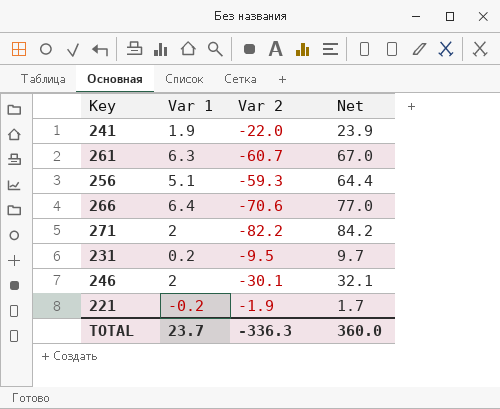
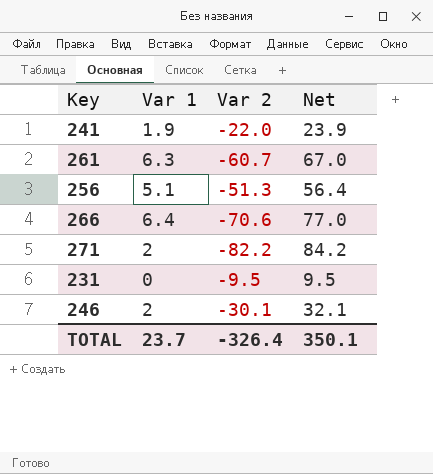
row 221: -0.2 | -1.9 | 1.7 -> none
256 | Var 2: -59.3 -> -51.3
256 | Net: 64.4 -> 56.4
231 | Var 1: 0.2 -> 0
231 | Net: 9.7 -> 9.5
TOTAL | Var 2: -336.3 -> -326.4
TOTAL | Net: 360.0 -> 350.1

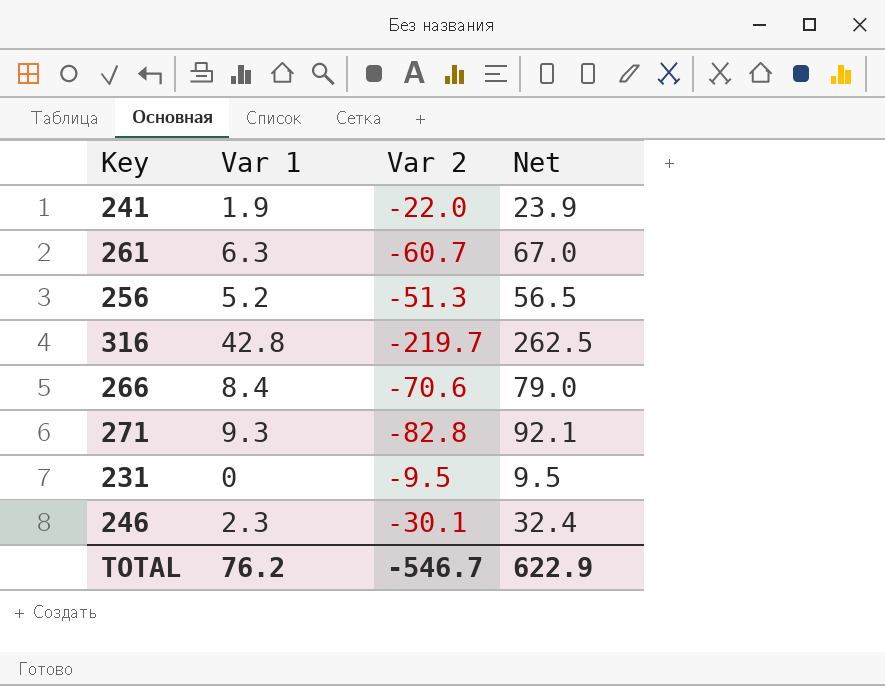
256 | Var 1: 5.1 -> 5.2
256 | Net: 56.4 -> 56.5
row 316: none -> 42.8 | -219.7 | 262.5
266 | Var 1: 6.4 -> 8.4
266 | Net: 77.0 -> 79.0
271 | Var 1: 2 -> 9.3
271 | Var 2: -82.2 -> -82.8
271 | Net: 84.2 -> 92.1
246 | Var 1: 2 -> 2.3
246 | Net: 32.1 -> 32.4
TOTAL | Var 1: 23.7 -> 76.2
TOTAL | Var 2: -326.4 -> -546.7
TOTAL | Net: 350.1 -> 622.9

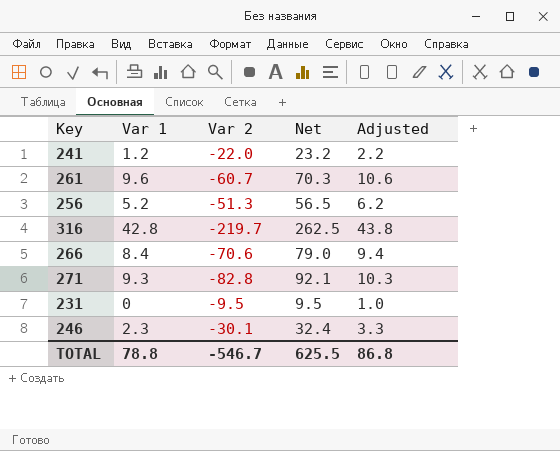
column Adjusted | formula: none -> [Var 1] + 1
241 | Var 1: 1.9 -> 1.2
241 | Net: 23.9 -> 23.2
261 | Var 1: 6.3 -> 9.6
261 | Net: 67.0 -> 70.3
TOTAL | Var 1: 76.2 -> 78.8
TOTAL | Net: 622.9 -> 625.5

